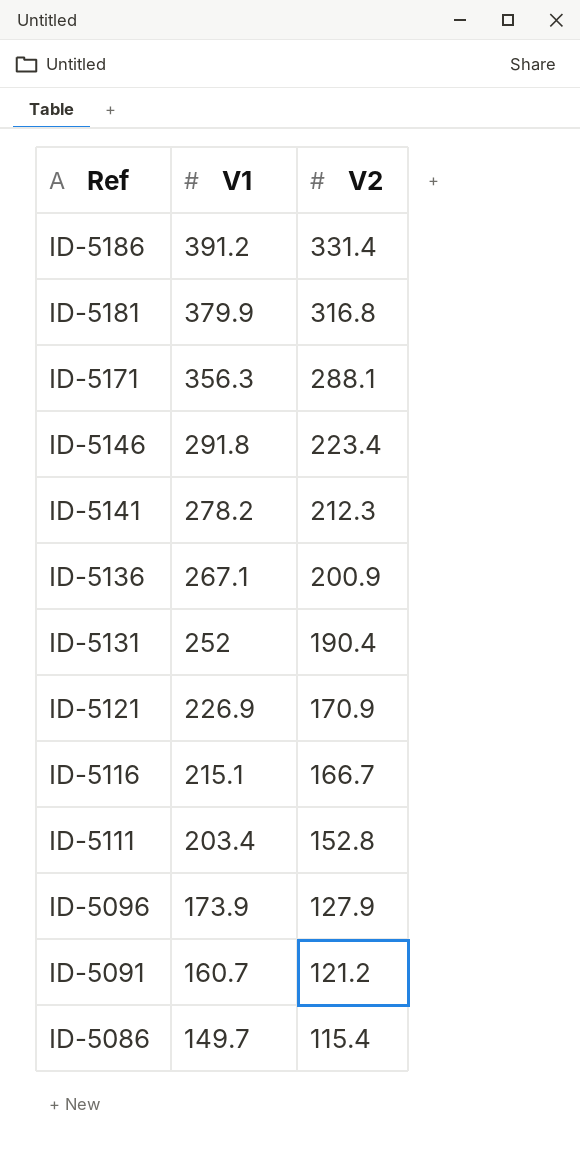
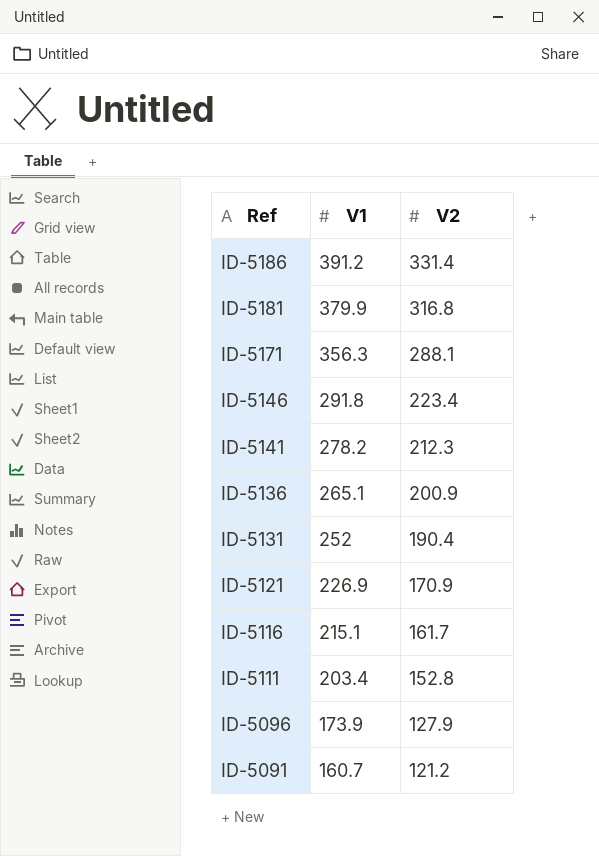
row ID-5086: 149.7 | 115.4 -> none
ID-5136 | V1: 267.1 -> 265.1
ID-5116 | V2: 166.7 -> 161.7

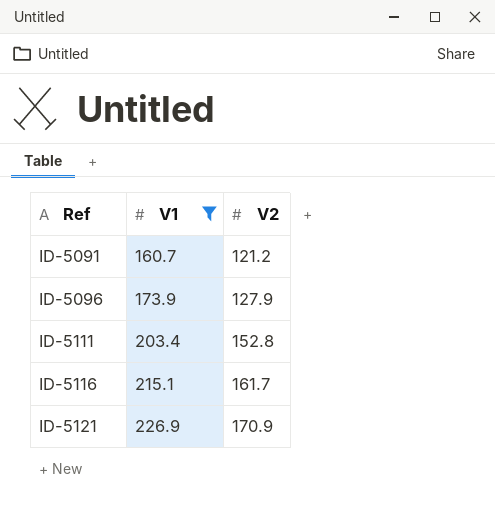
filter: none -> V1 <= 226.9
row order: Ref descending -> Ref ascending

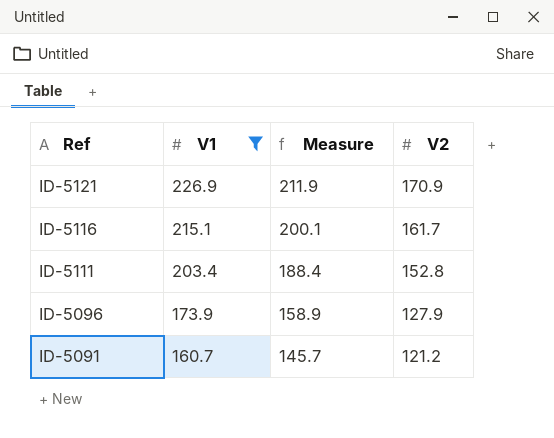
row order: Ref ascending -> Ref descending
column Measure | formula: none -> [V1] - 15

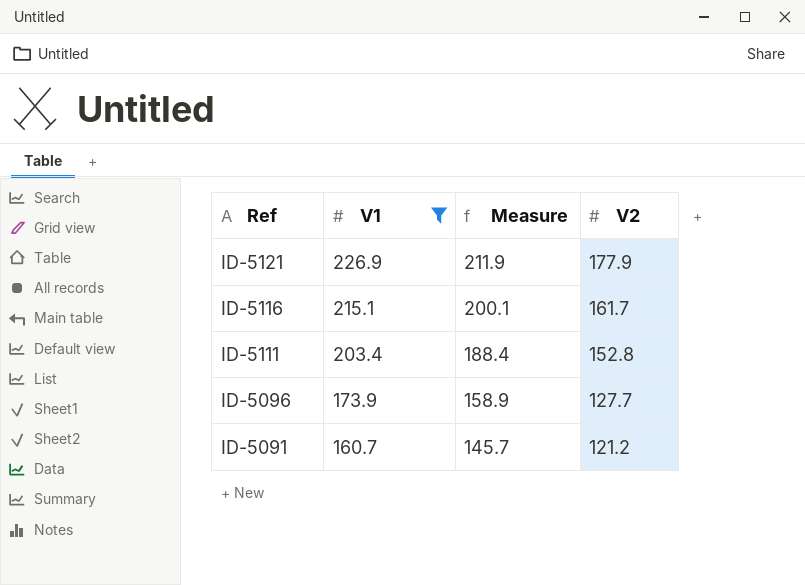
ID-5121 | V2: 170.9 -> 177.9
ID-5096 | V2: 127.9 -> 127.7

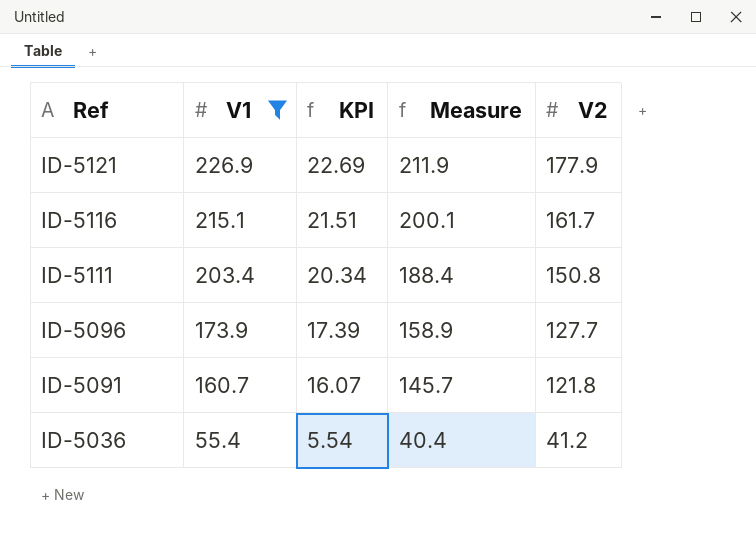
column KPI | formula: none -> [V1] * 0.1
ID-5111 | V2: 152.8 -> 150.8
ID-5091 | V2: 121.2 -> 121.8
row ID-5036: none -> 55.4 | 5.54 | 40.4 | 41.2

